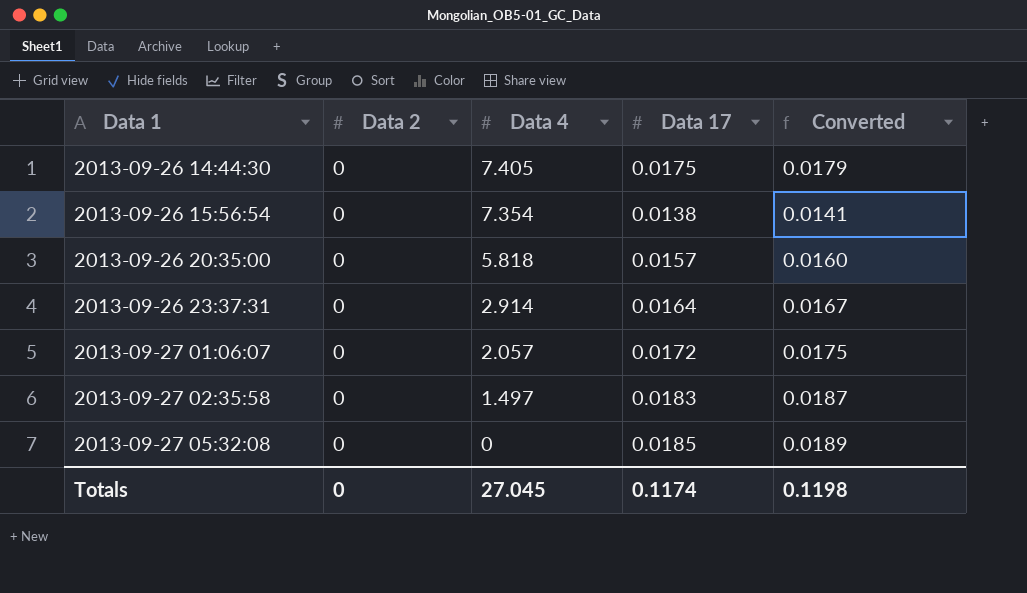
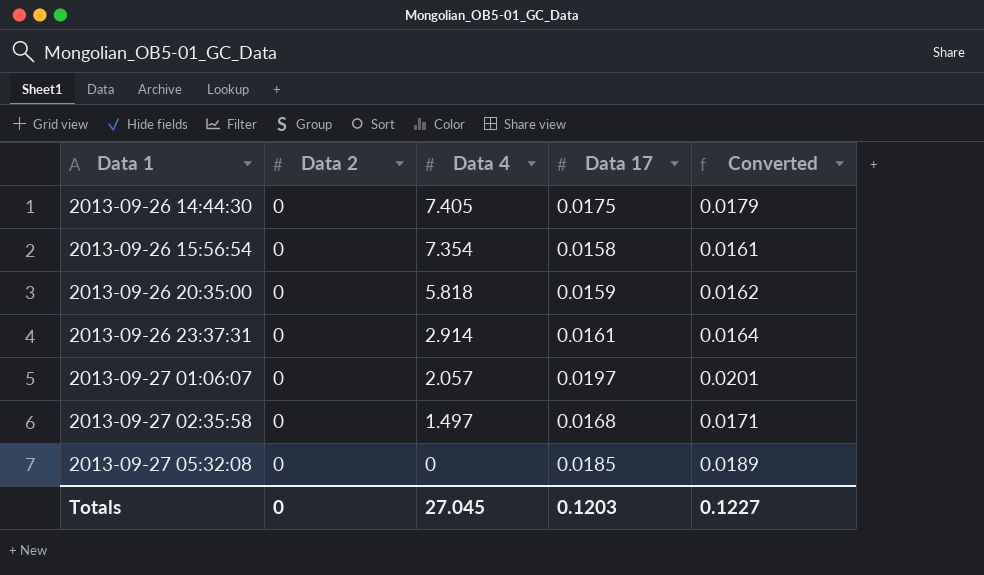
2013-09-26 15:56:54 | Data 17: 0.0138 -> 0.0158
2013-09-26 15:56:54 | Converted: 0.0141 -> 0.0161
2013-09-26 20:35:00 | Data 17: 0.0157 -> 0.0159
2013-09-26 20:35:00 | Converted: 0.0160 -> 0.0162
2013-09-26 23:37:31 | Data 17: 0.0164 -> 0.0161
2013-09-26 23:37:31 | Converted: 0.0167 -> 0.0164
2013-09-27 01:06:07 | Data 17: 0.0172 -> 0.0197
2013-09-27 01:06:07 | Converted: 0.0175 -> 0.0201
2013-09-27 02:35:58 | Data 17: 0.0183 -> 0.0168
2013-09-27 02:35:58 | Converted: 0.0187 -> 0.0171
Totals | Data 17: 0.1174 -> 0.1203
Totals | Converted: 0.1198 -> 0.1227

